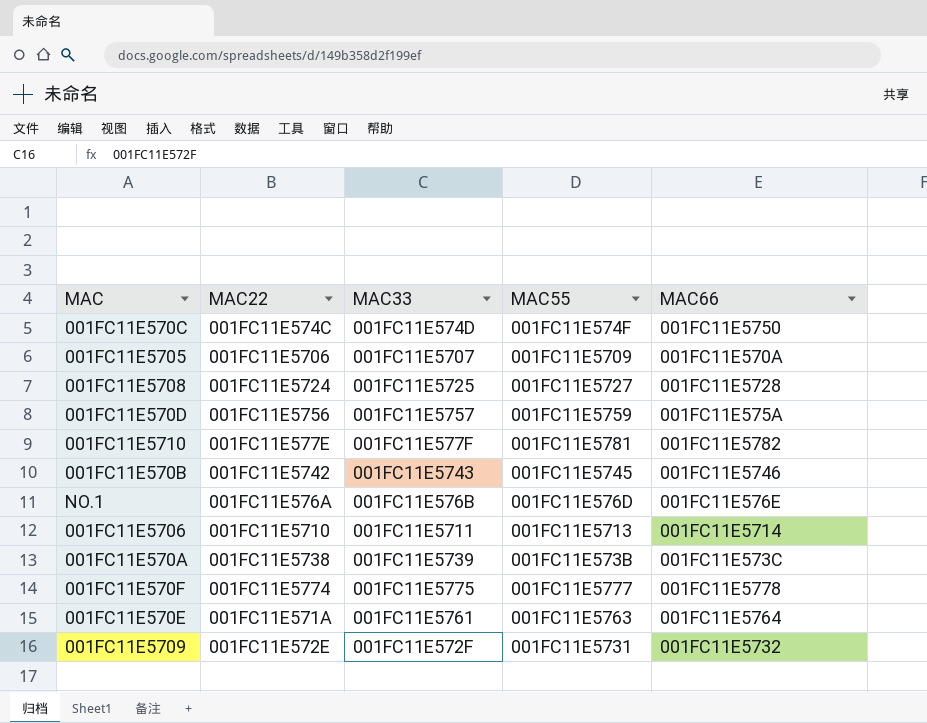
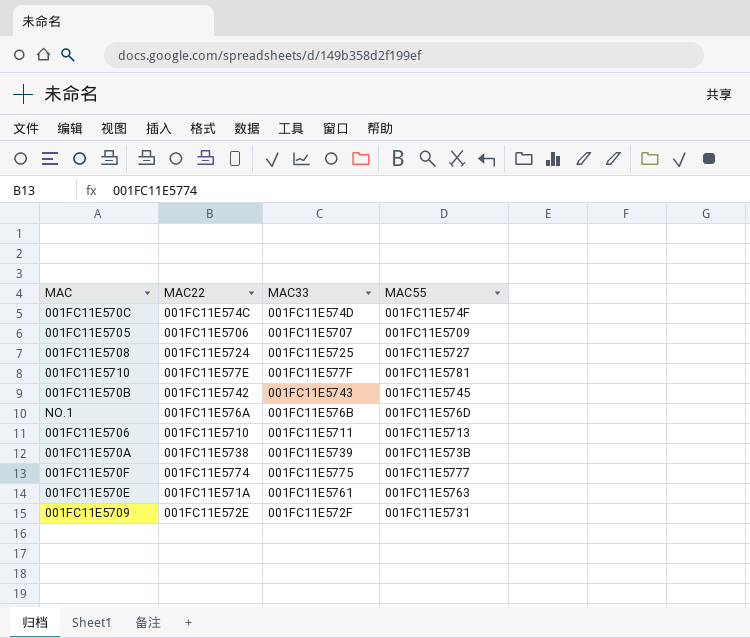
column MAC66 | position: 5 -> none
row 001FC11E570D: 001FC11E5756 | 001FC11E5757 | 001FC11E5759 | 001FC11E575A -> none

